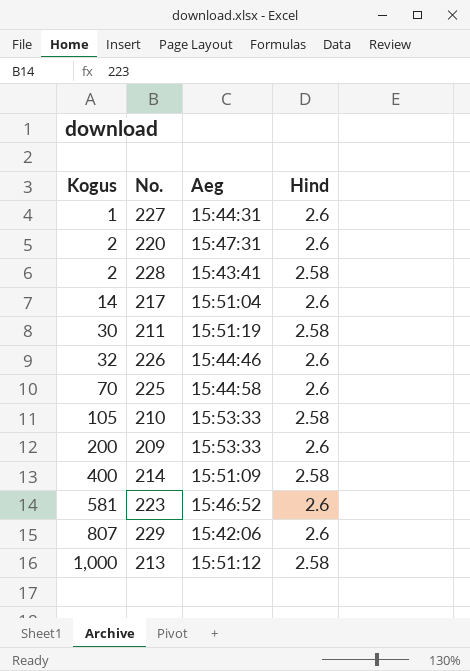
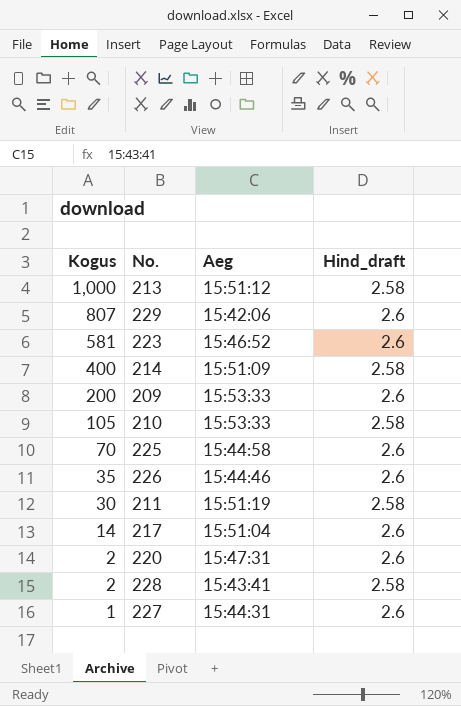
row order: Kogus ascending -> Kogus descending
column name: Hind -> Hind_draft
226 | Kogus: 32 -> 35

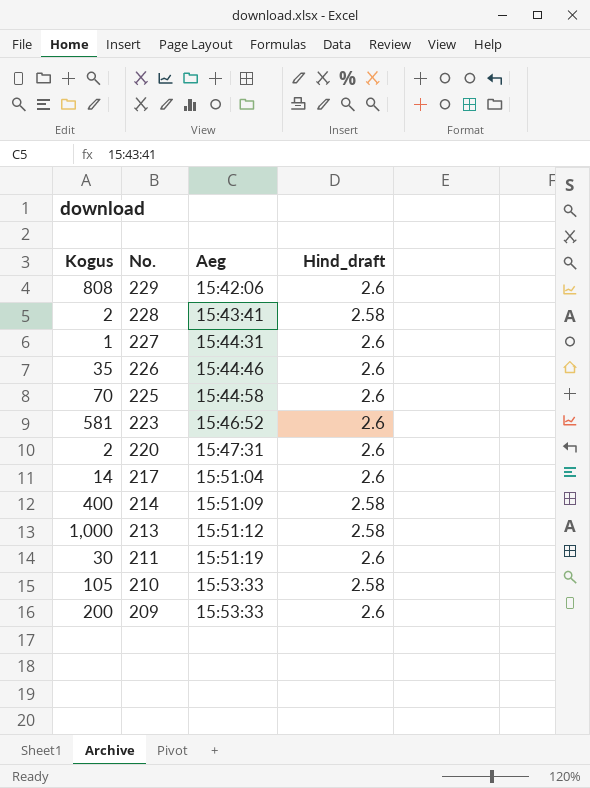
row order: Kogus descending -> No. descending
229 | Kogus: 807 -> 808
211 | Hind_draft: 2.58 -> 2.6

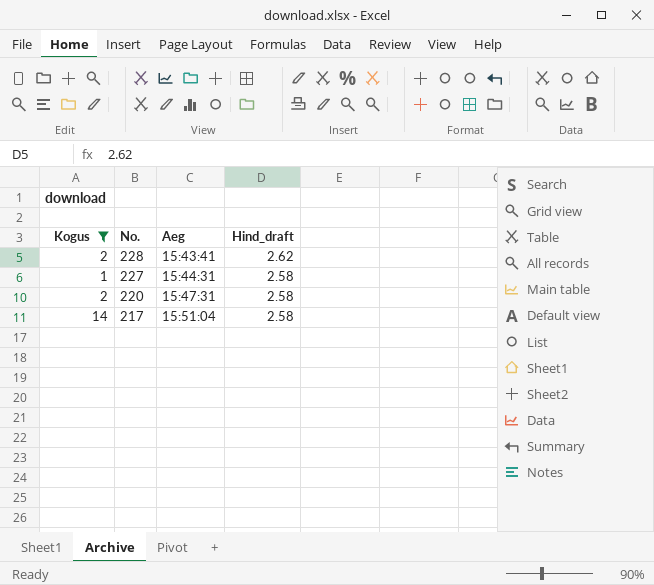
filter: none -> Kogus <= 14
228 | Hind_draft: 2.58 -> 2.62
227 | Hind_draft: 2.6 -> 2.58
220 | Hind_draft: 2.6 -> 2.58
217 | Hind_draft: 2.6 -> 2.58

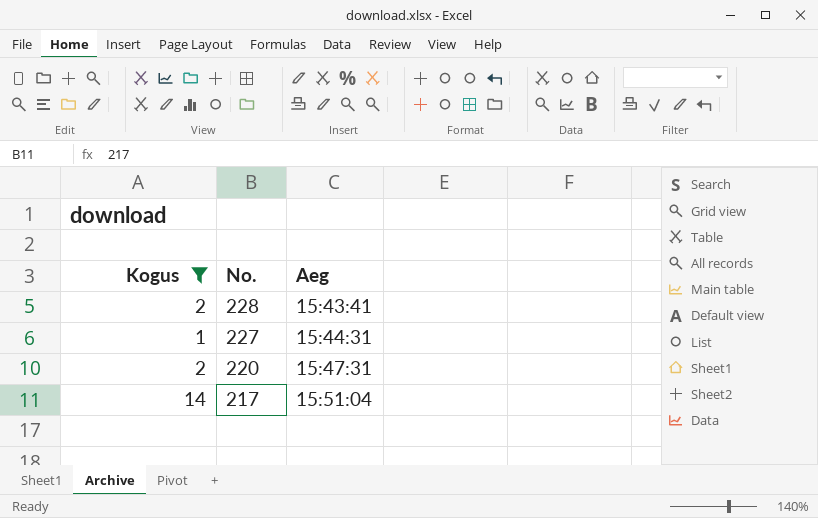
column Hind_draft | position: 4 -> none

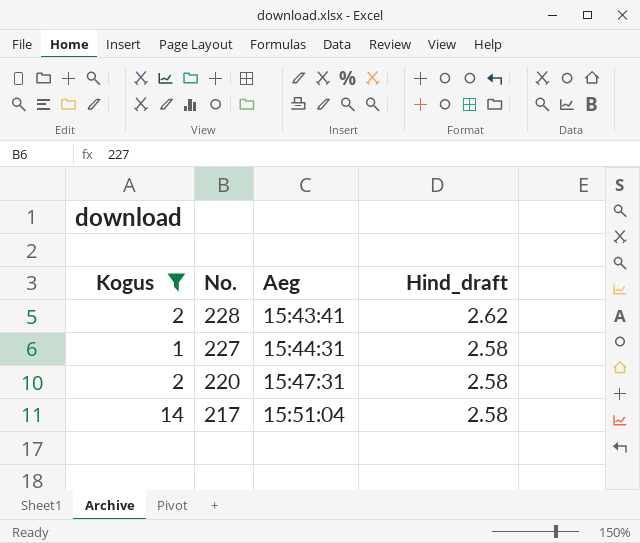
column Hind_draft | position: none -> 4

